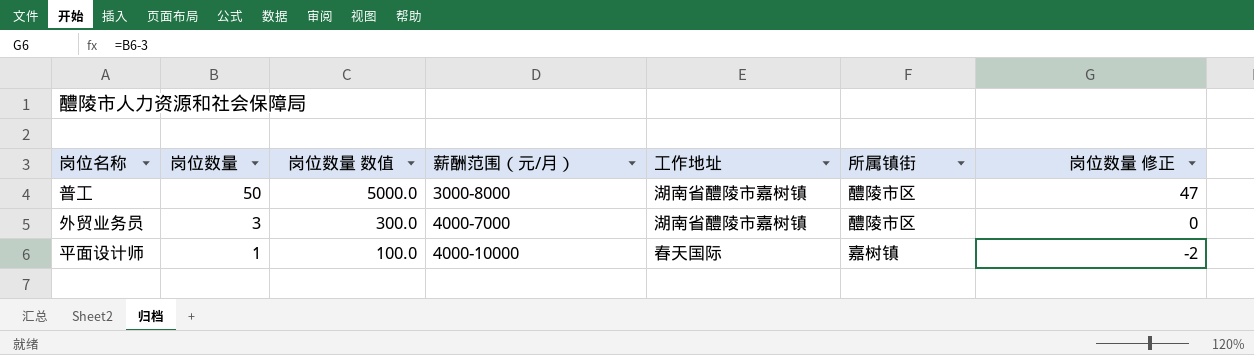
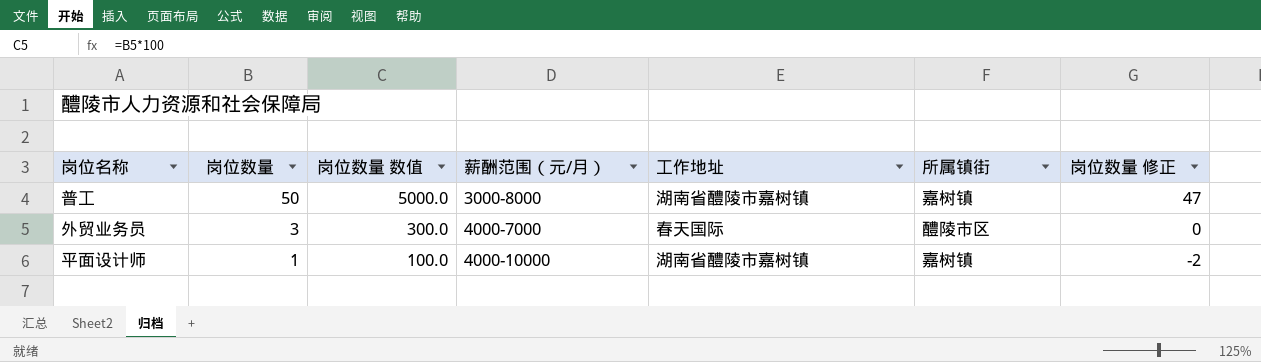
普工 | 所属镇街: 醴陵市区 -> 嘉树镇
外贸业务员 | 工作地址: 湖南省醴陵市嘉树镇 -> 春天国际
平面设计师 | 工作地址: 春天国际 -> 湖南省醴陵市嘉树镇

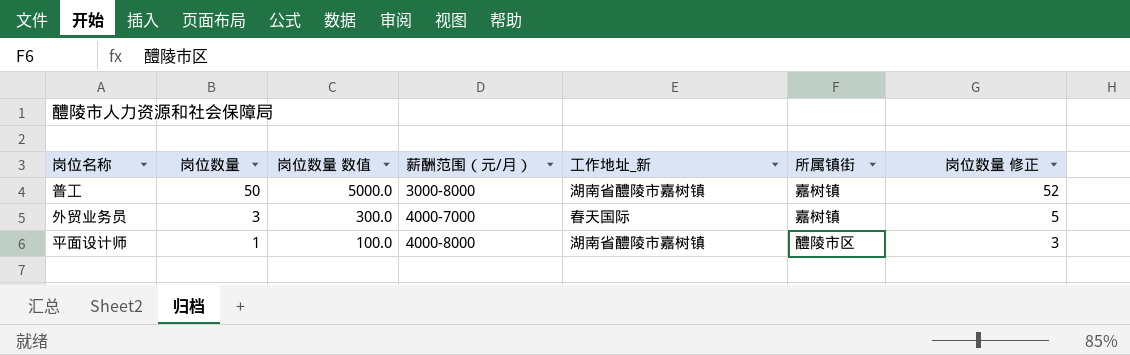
column name: 工作地址 -> 工作地址_新
column 岗位数量 修正 | formula: [岗位数量] - 3 -> [岗位数量] + 2
外贸业务员 | 所属镇街: 醴陵市区 -> 嘉树镇
平面设计师 | 薪酬范围（元/月）: 4000-10000 -> 4000-8000
平面设计师 | 所属镇街: 嘉树镇 -> 醴陵市区

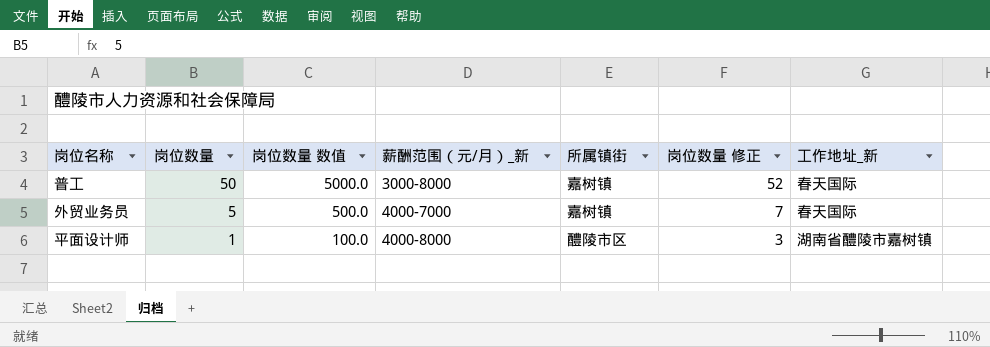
column name: 薪酬范围（元/月） -> 薪酬范围（元/月）_新
column 工作地址_新 | position: 5 -> 7
普工 | 工作地址_新: 湖南省醴陵市嘉树镇 -> 春天国际
外贸业务员 | 岗位数量: 3 -> 5
外贸业务员 | 岗位数量 数值: 300.0 -> 500.0
外贸业务员 | 岗位数量 修正: 5 -> 7

